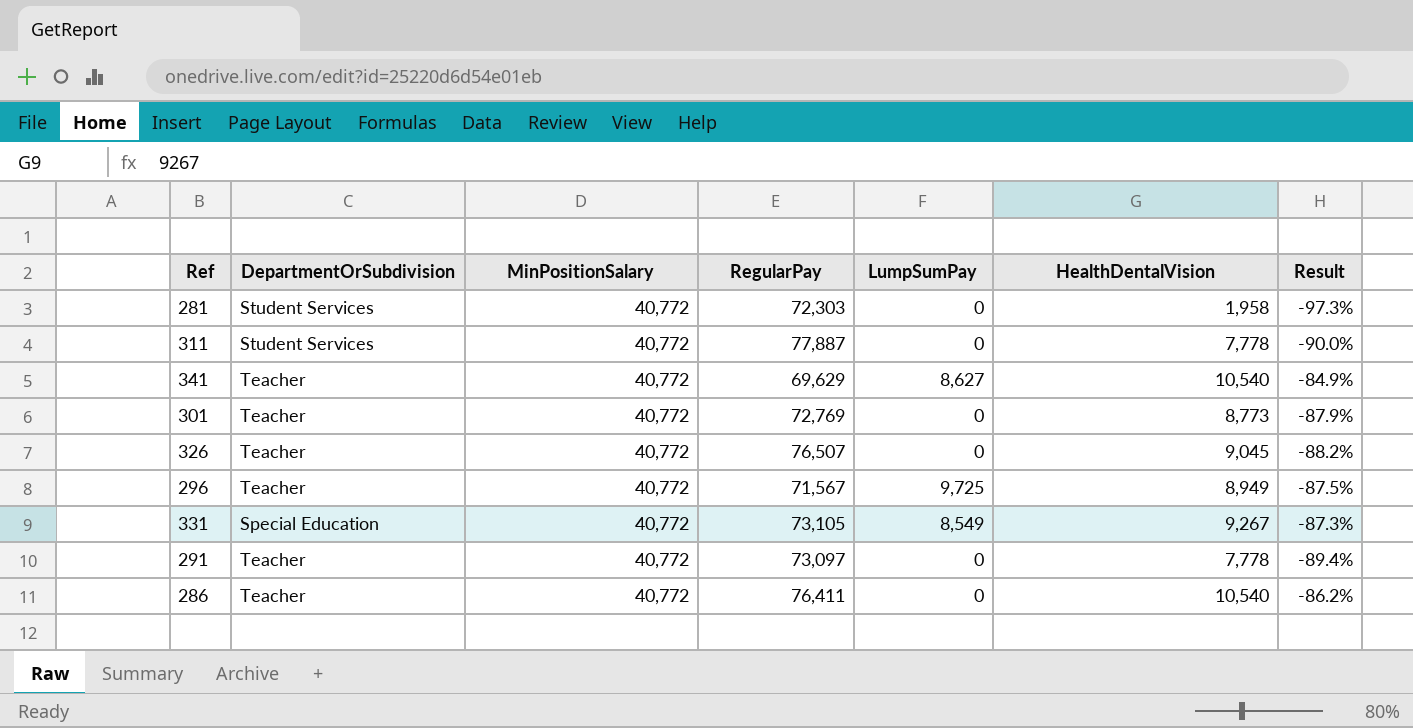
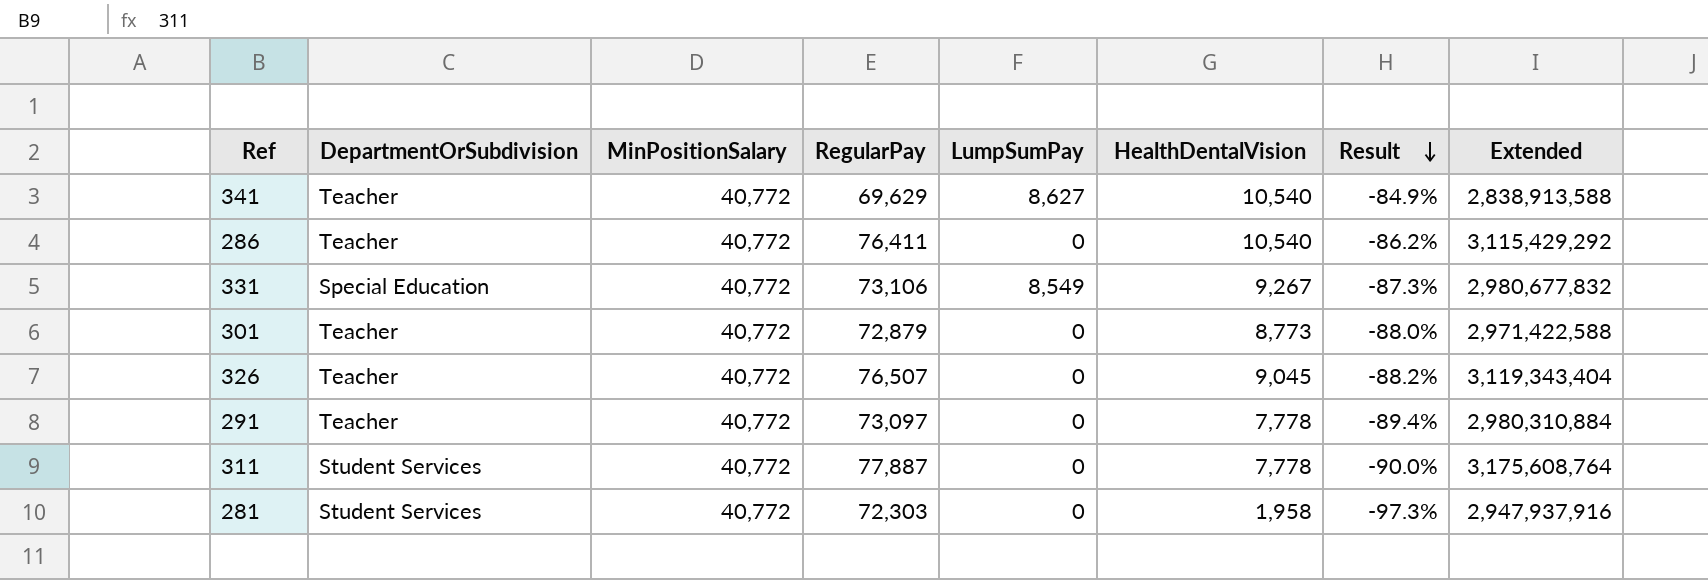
row order: none -> Result descending
column Extended | formula: none -> [MinPositionSalary] * [RegularPay]
row 296: Teacher | 40,772 | 71,567 | 9,725 | 8,949 | -87.5% -> none
331 | RegularPay: 73,105 -> 73,106
301 | RegularPay: 72,769 -> 72,879
301 | Result: -87.9% -> -88.0%

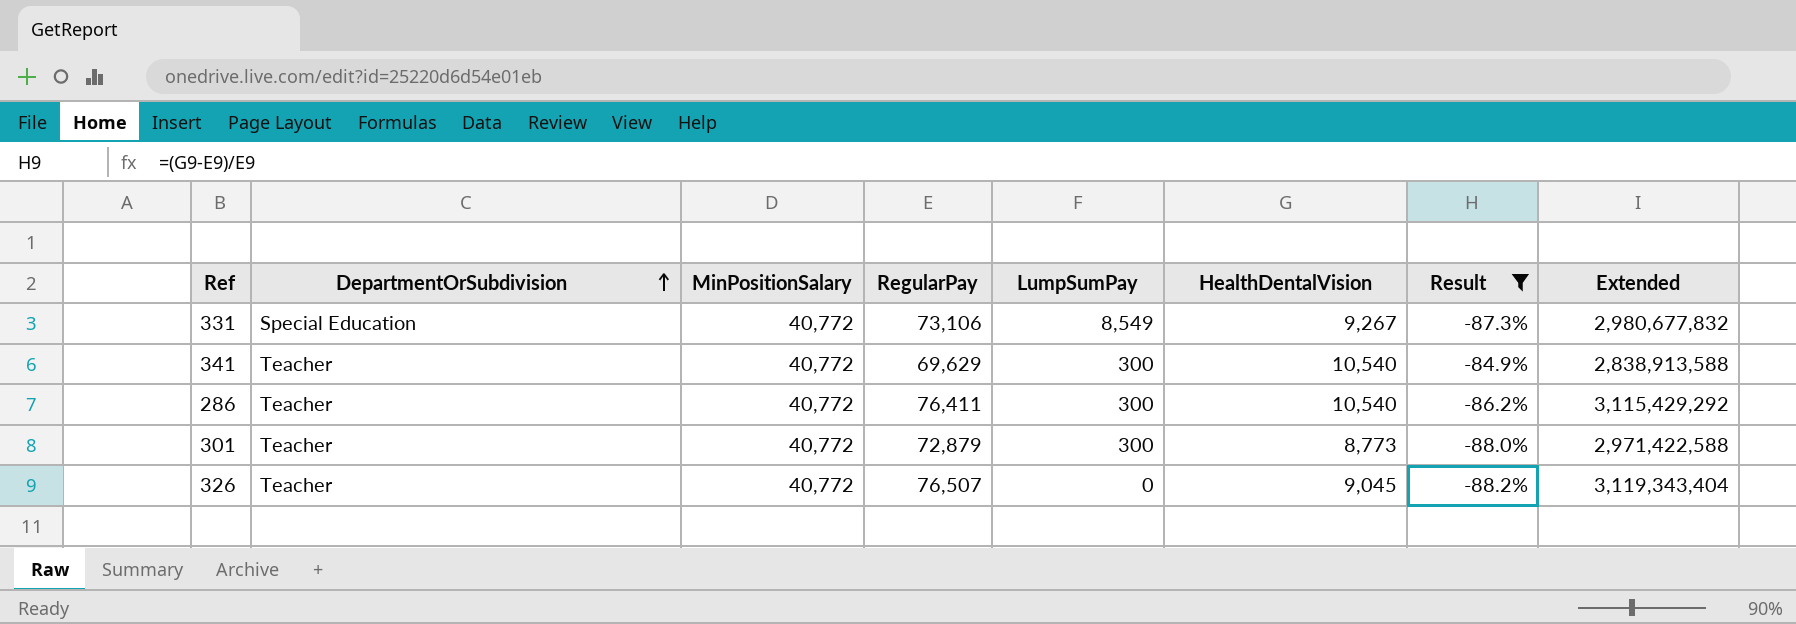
filter: none -> Result >= -88.2%
row order: Result descending -> DepartmentOrSubdivision ascending
341 | LumpSumPay: 8,627 -> 300
286 | LumpSumPay: 0 -> 300
301 | LumpSumPay: 0 -> 300

